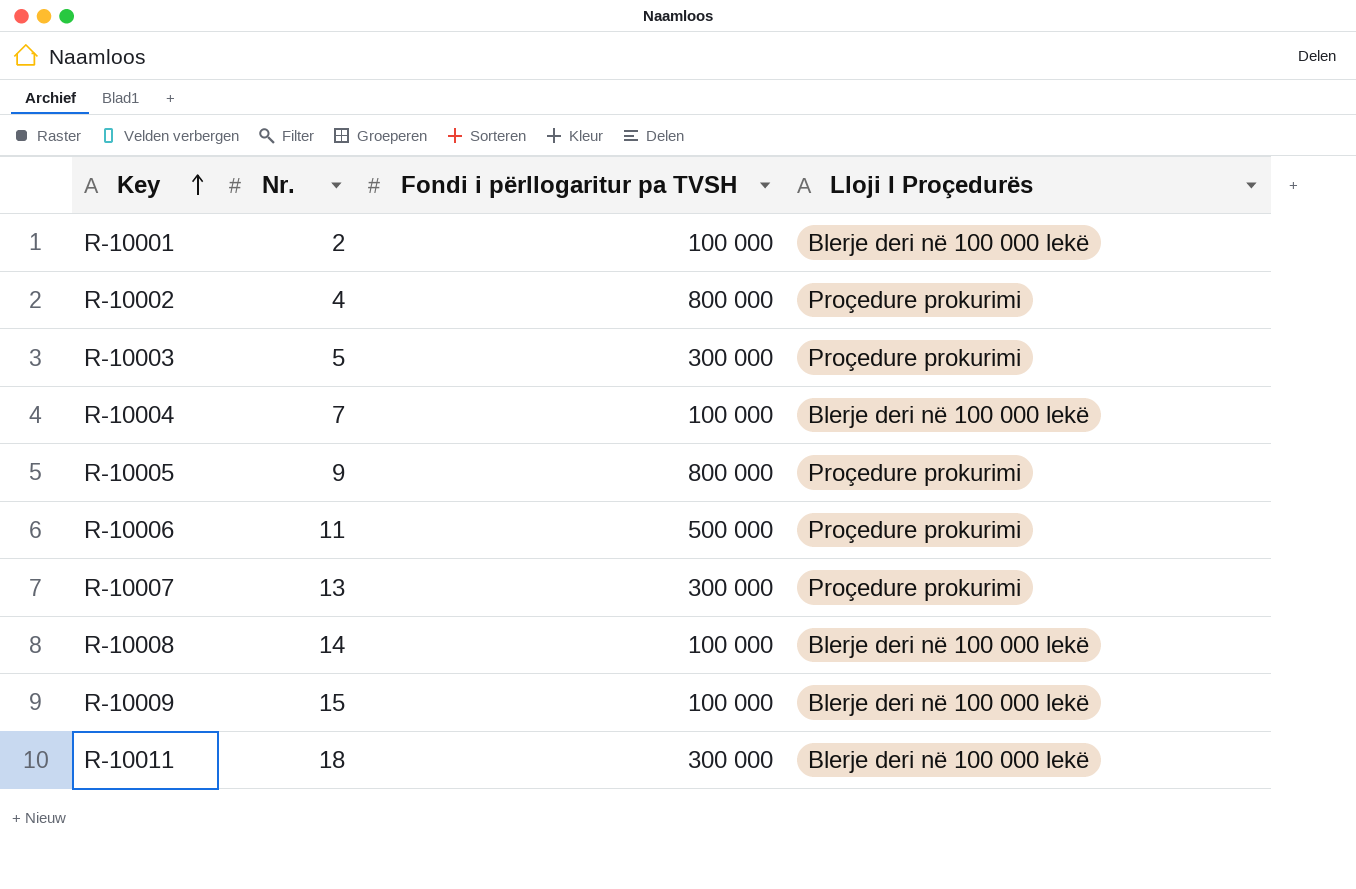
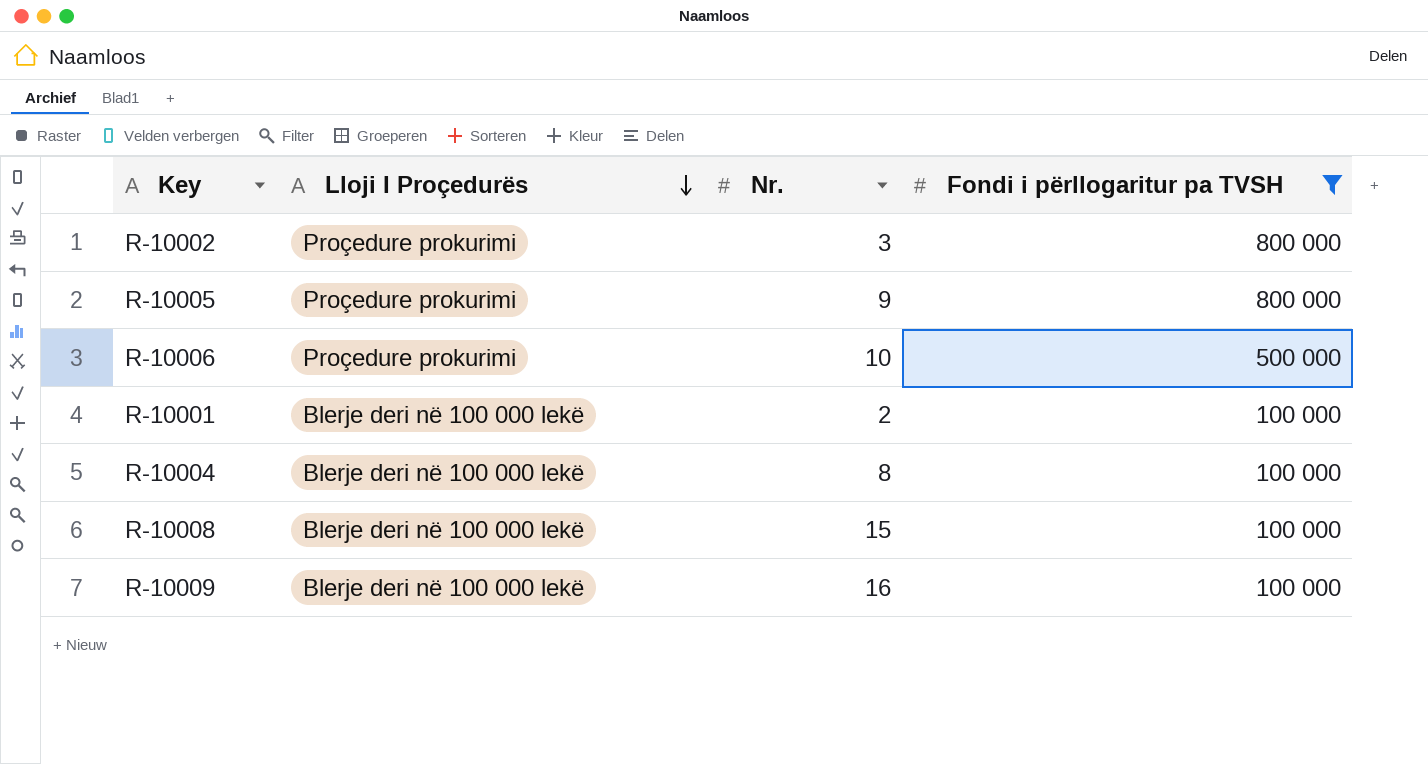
filter: none -> Fondi i përllogaritur pa TVSH != 300 000
row order: Key ascending -> Lloji I Proçedurës descending
column Lloji I Proçedurës | position: 4 -> 2
R-10002 | Nr.: 4 -> 3
R-10006 | Nr.: 11 -> 10
R-10004 | Nr.: 7 -> 8
R-10008 | Nr.: 14 -> 15
R-10009 | Nr.: 15 -> 16

